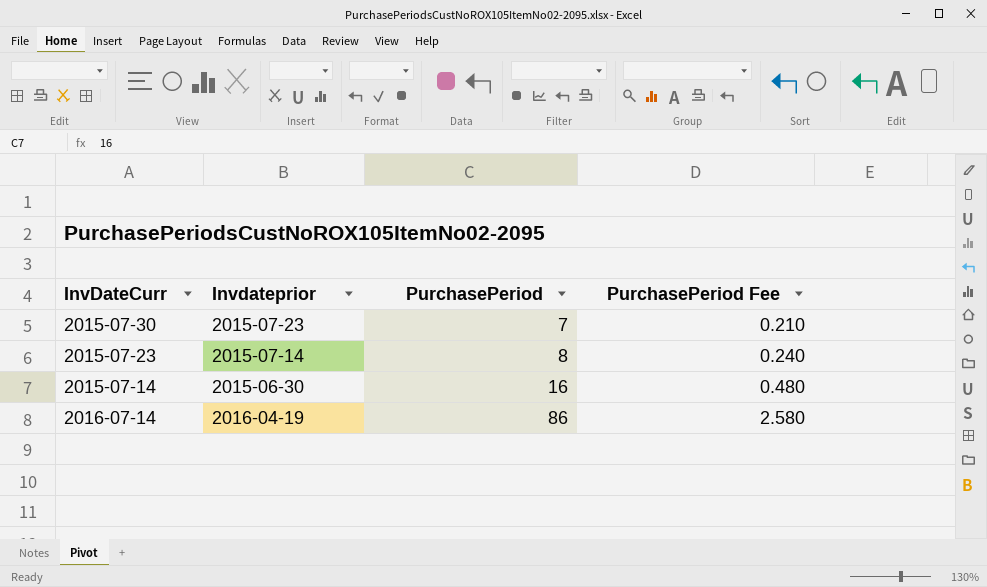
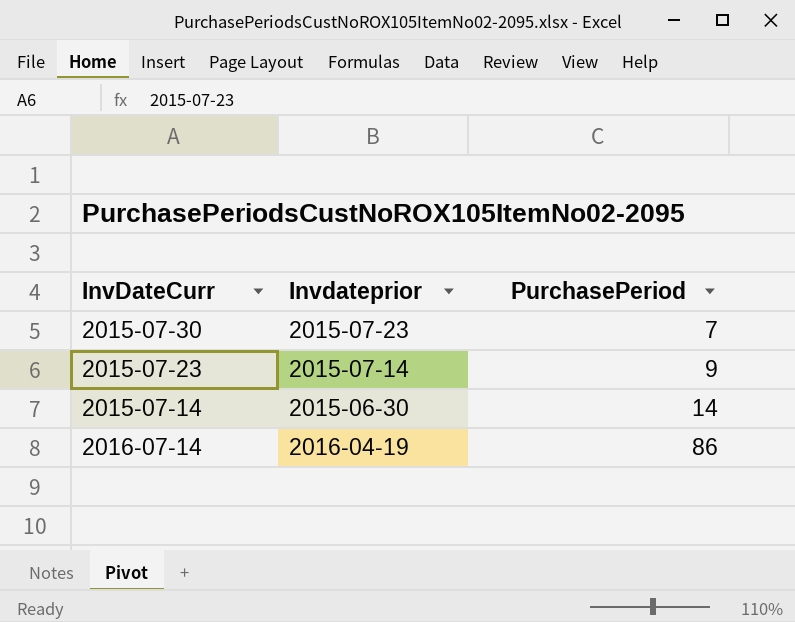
column PurchasePeriod Fee | formula: [PurchasePeriod] * 0.03 -> none
2015-07-23 | PurchasePeriod: 8 -> 9
2015-07-14 | PurchasePeriod: 16 -> 14

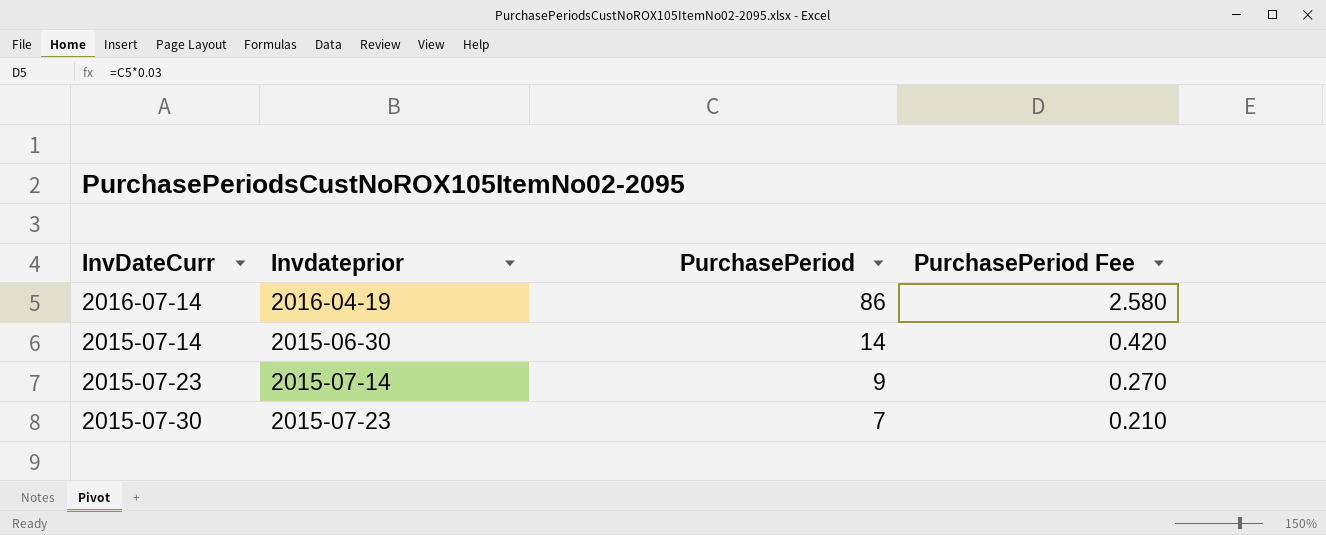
row order: PurchasePeriod ascending -> PurchasePeriod descending
column PurchasePeriod Fee | formula: none -> [PurchasePeriod] * 0.03

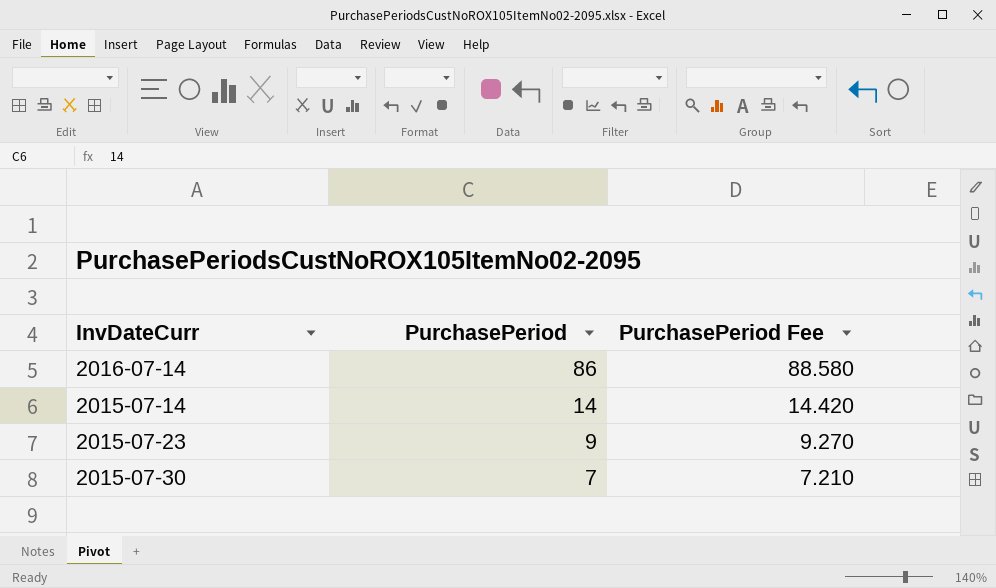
column Invdateprior | position: 2 -> none
column PurchasePeriod Fee | formula: [PurchasePeriod] * 0.03 -> [PurchasePeriod] * 1.03

